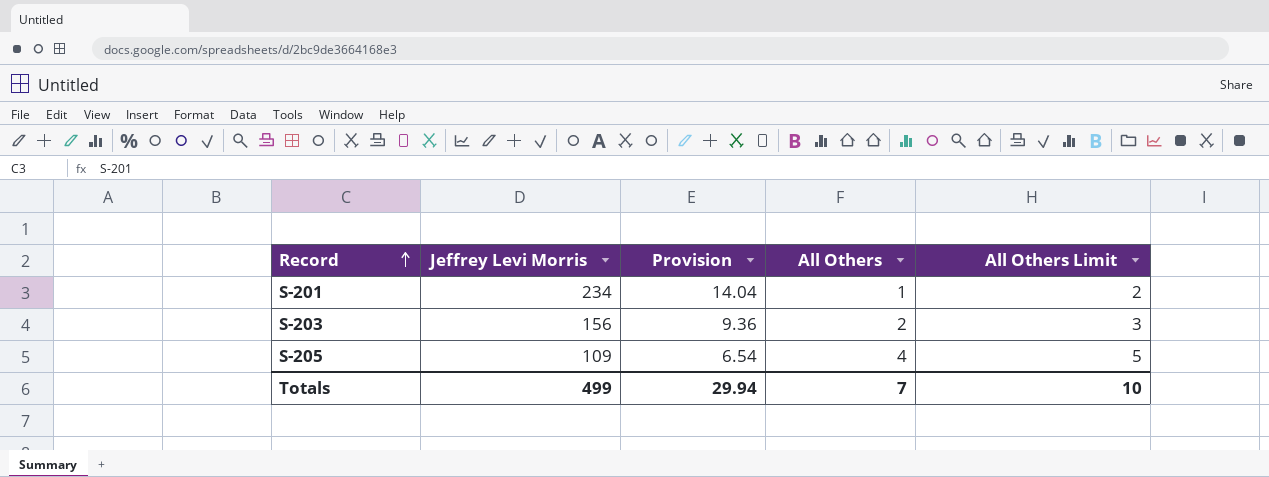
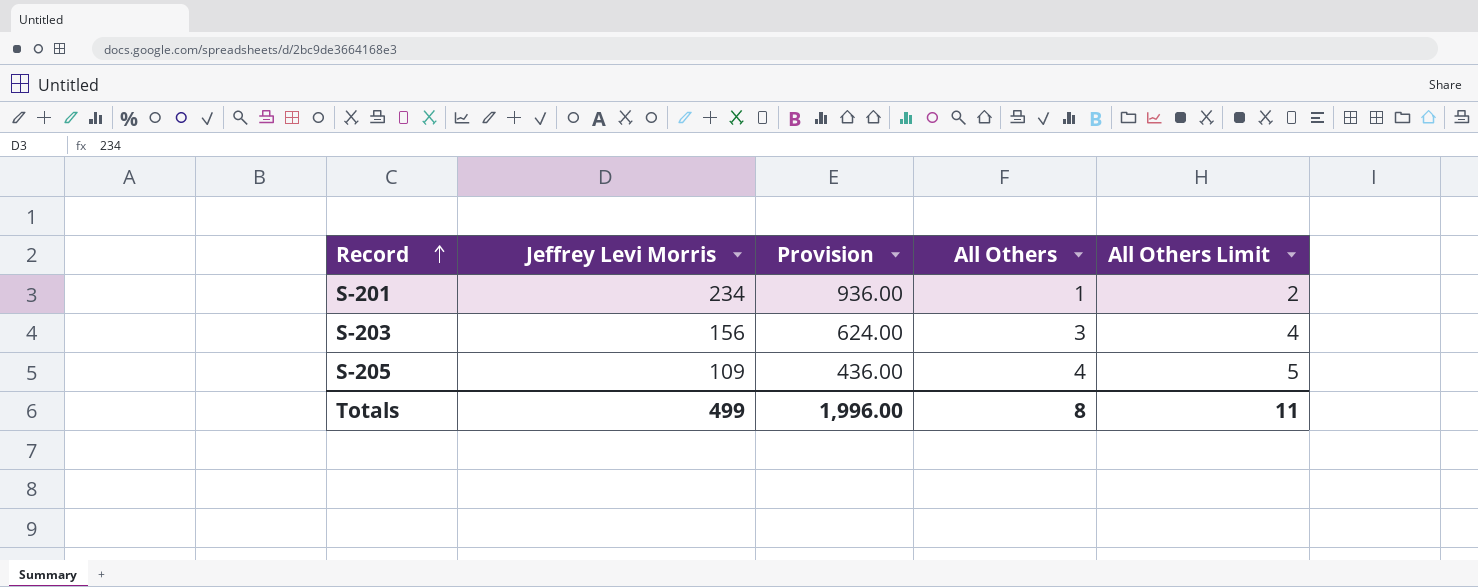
column Provision | formula: [Jeffrey Levi Morris] * 0.06 -> [Jeffrey Levi Morris] * 4
S-203 | All Others: 2 -> 3
S-203 | All Others Limit: 3 -> 4
Totals | Provision: 29.94 -> 1,996.00
Totals | All Others: 7 -> 8
Totals | All Others Limit: 10 -> 11

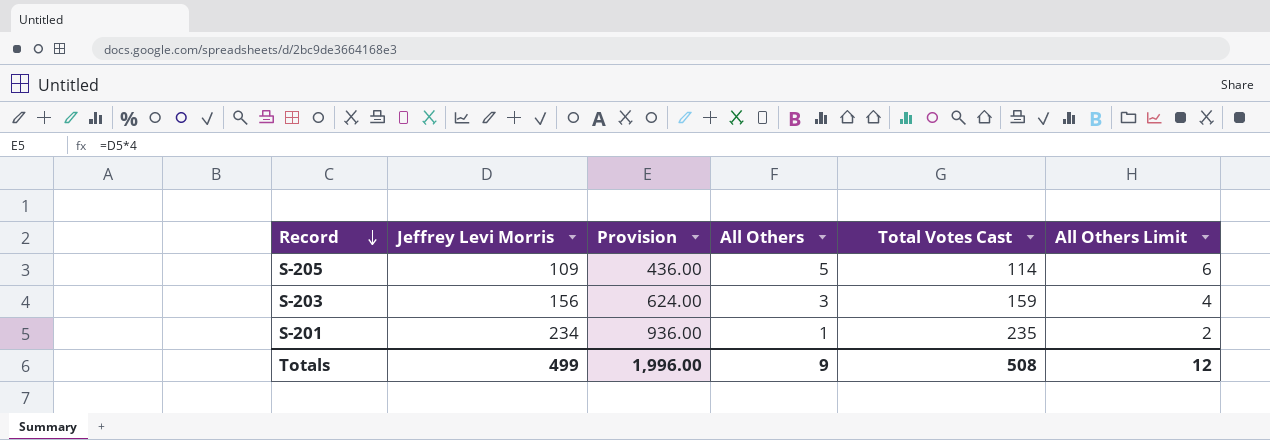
row order: Record ascending -> Record descending
column Total Votes Cast | formula: none -> [Jeffrey Levi Morris] + [All Others]
S-205 | All Others: 4 -> 5
S-205 | All Others Limit: 5 -> 6
Totals | All Others: 8 -> 9
Totals | All Others Limit: 11 -> 12

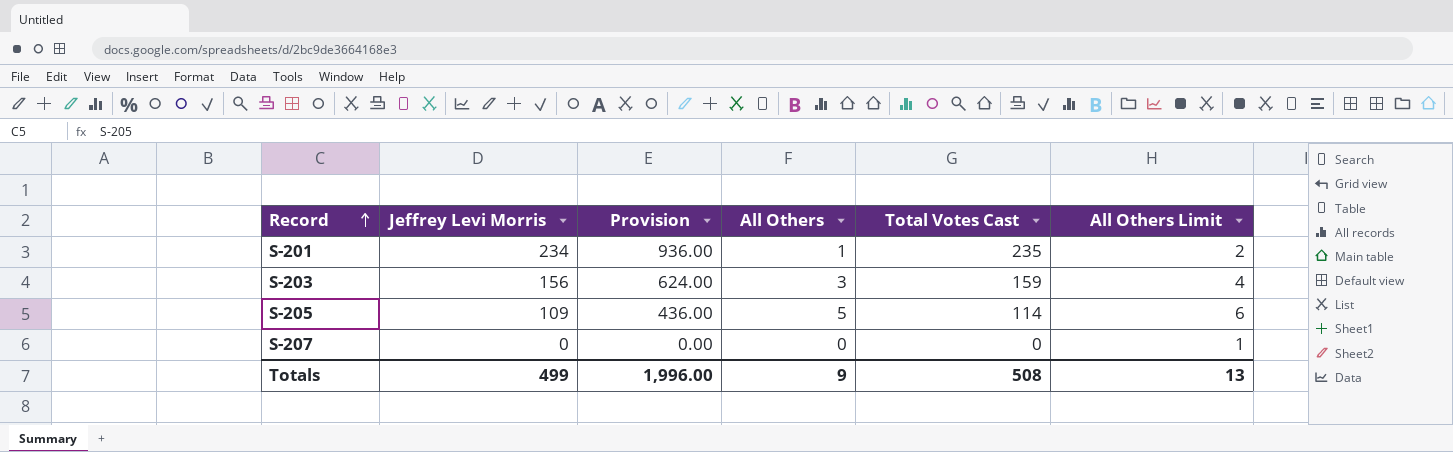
row order: Record descending -> Record ascending
row S-207: none -> 0 | 0.00 | 0 | 0 | 1
Totals | All Others Limit: 12 -> 13

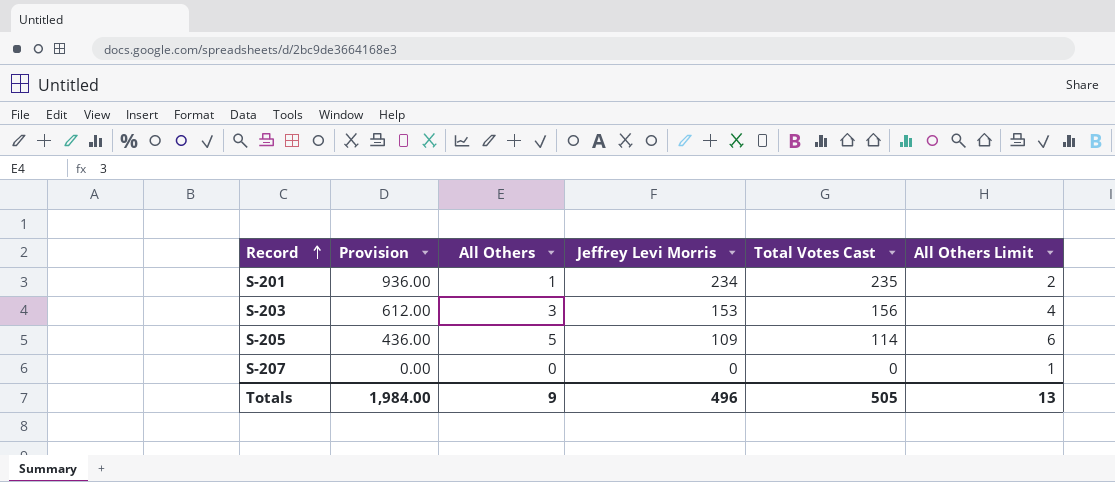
column Jeffrey Levi Morris | position: 2 -> 4
S-203 | Provision: 624.00 -> 612.00
S-203 | Jeffrey Levi Morris: 156 -> 153
S-203 | Total Votes Cast: 159 -> 156
Totals | Provision: 1,996.00 -> 1,984.00
Totals | Jeffrey Levi Morris: 499 -> 496
Totals | Total Votes Cast: 508 -> 505

